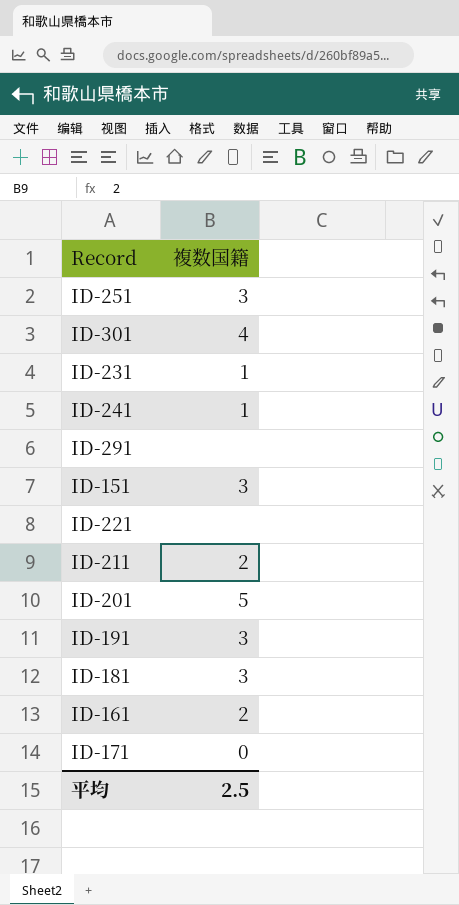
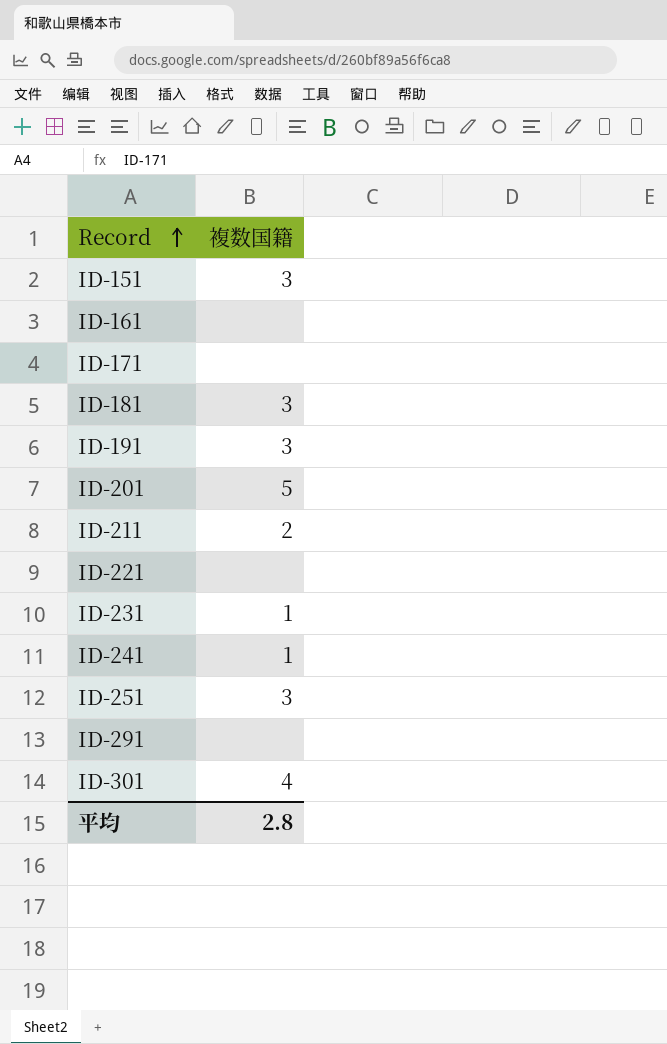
row order: none -> Record ascending
ID-161 | 複数国籍: 2 -> none
ID-171 | 複数国籍: 0 -> none
平均 | 複数国籍: 2.5 -> 2.8

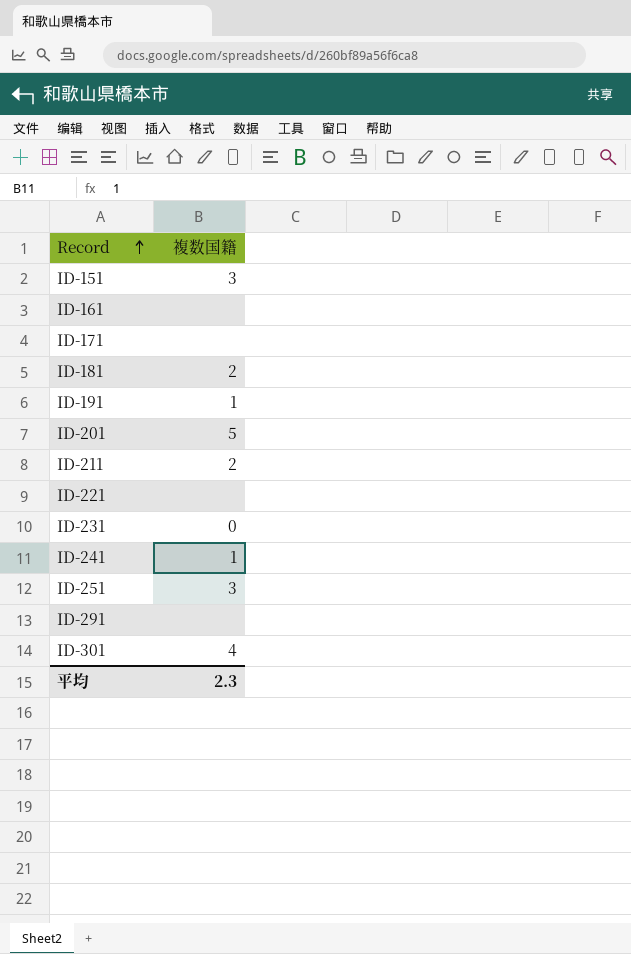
ID-181 | 複数国籍: 3 -> 2
ID-191 | 複数国籍: 3 -> 1
ID-231 | 複数国籍: 1 -> 0
平均 | 複数国籍: 2.8 -> 2.3

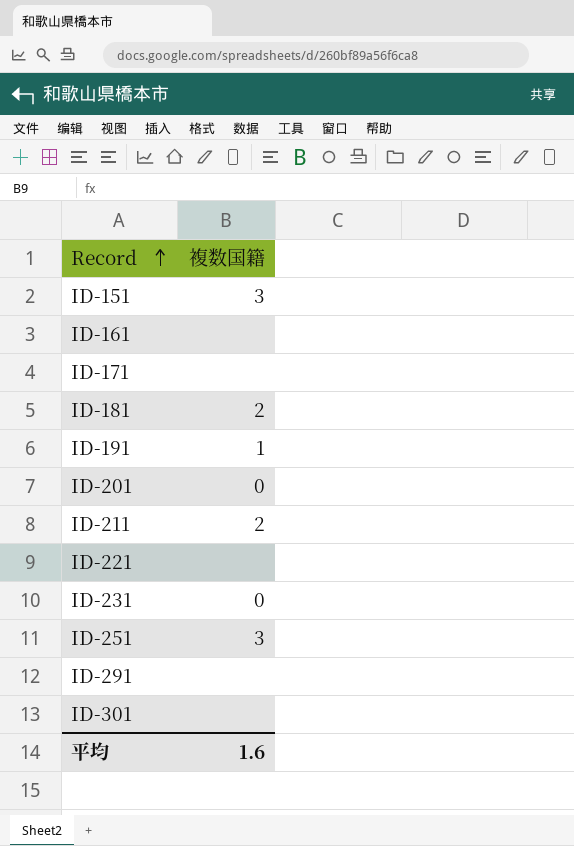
row ID-241: 1 -> none
ID-201 | 複数国籍: 5 -> 0
ID-301 | 複数国籍: 4 -> none
平均 | 複数国籍: 2.3 -> 1.6

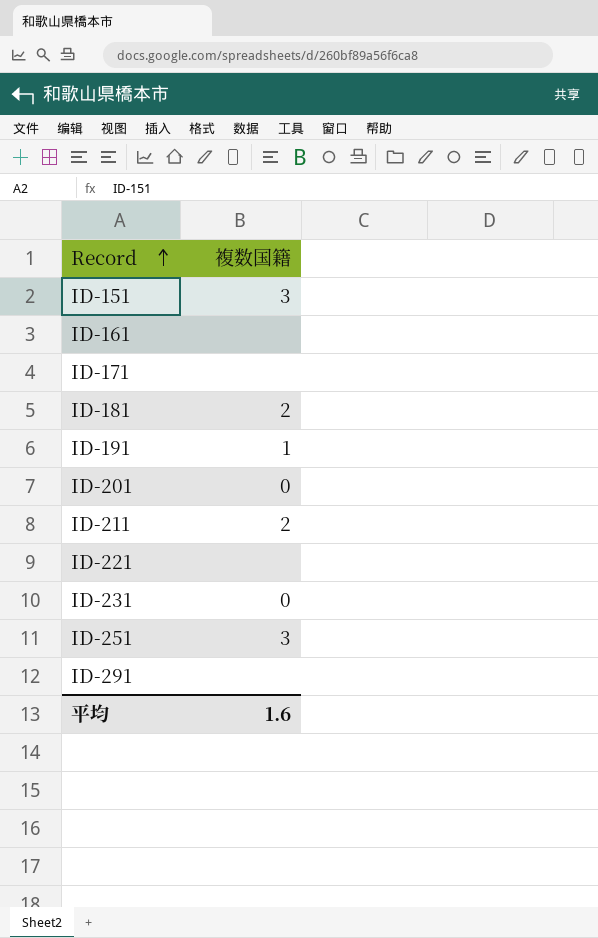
row ID-301: none -> none

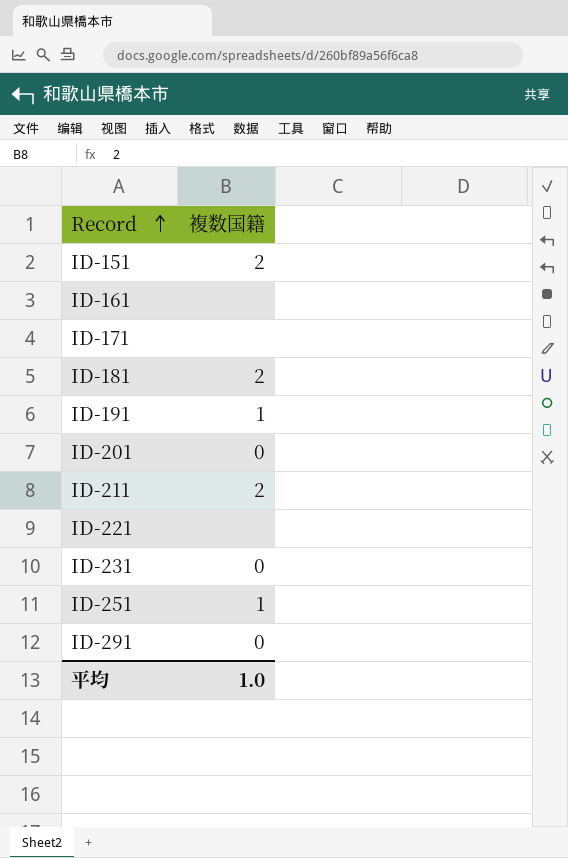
ID-151 | 複数国籍: 3 -> 2
ID-251 | 複数国籍: 3 -> 1
ID-291 | 複数国籍: none -> 0
平均 | 複数国籍: 1.6 -> 1.0

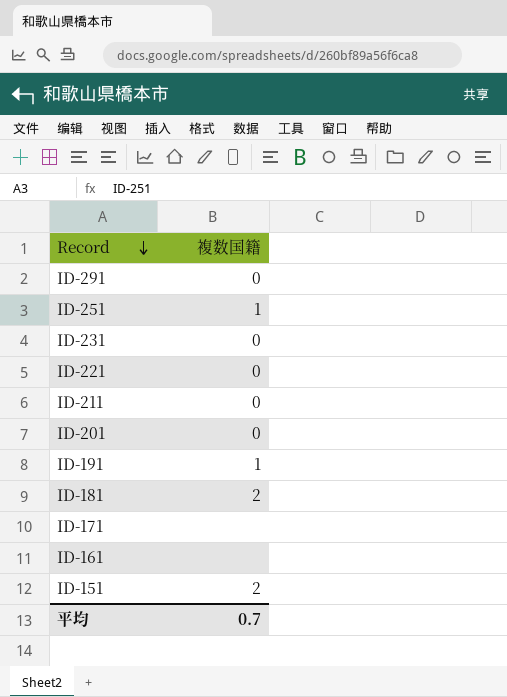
row order: Record ascending -> Record descending
ID-221 | 複数国籍: none -> 0
ID-211 | 複数国籍: 2 -> 0
平均 | 複数国籍: 1.0 -> 0.7

